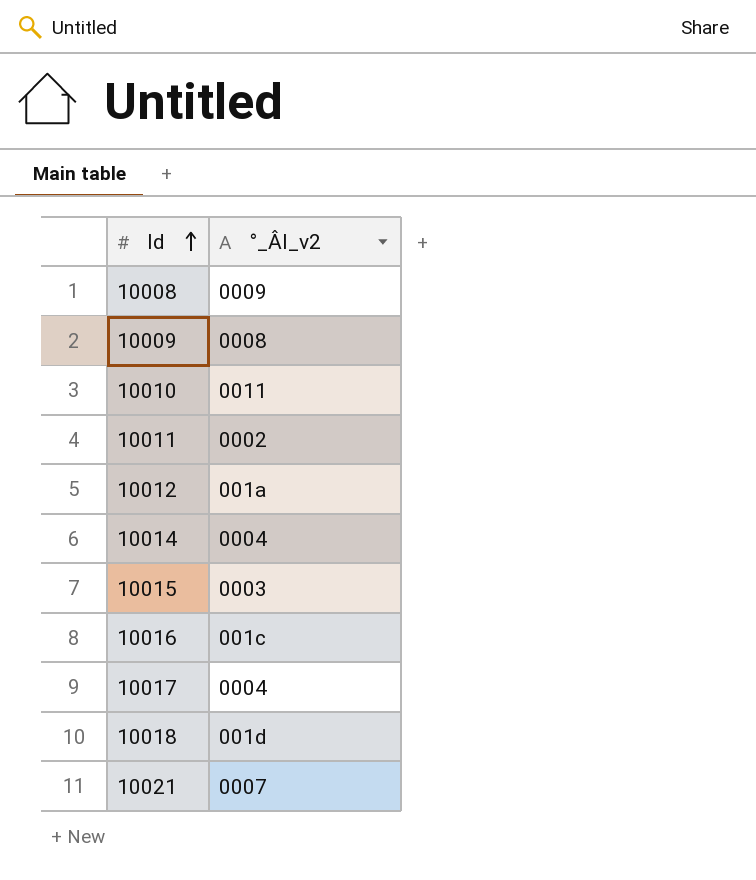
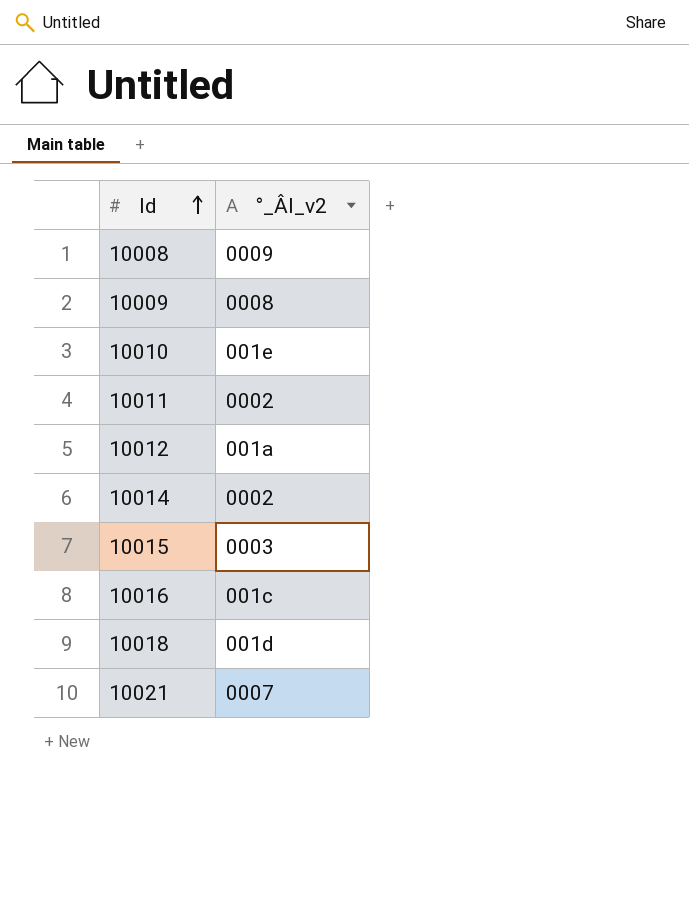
row 10017: 0004 -> none
10010 | °_ÂI_v2: 0011 -> 001e
10014 | °_ÂI_v2: 0004 -> 0002

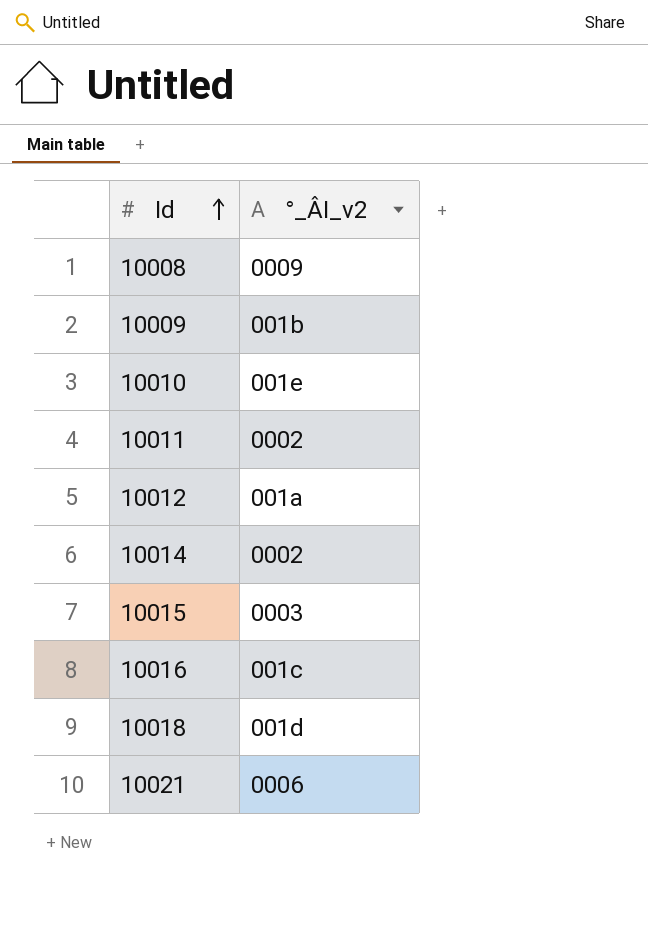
10009 | °_ÂI_v2: 0008 -> 001b
10021 | °_ÂI_v2: 0007 -> 0006

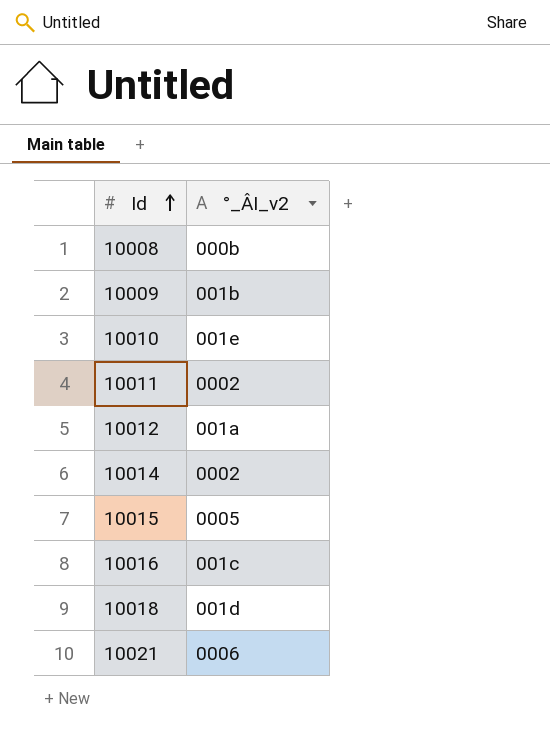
10008 | °_ÂI_v2: 0009 -> 000b
10015 | °_ÂI_v2: 0003 -> 0005

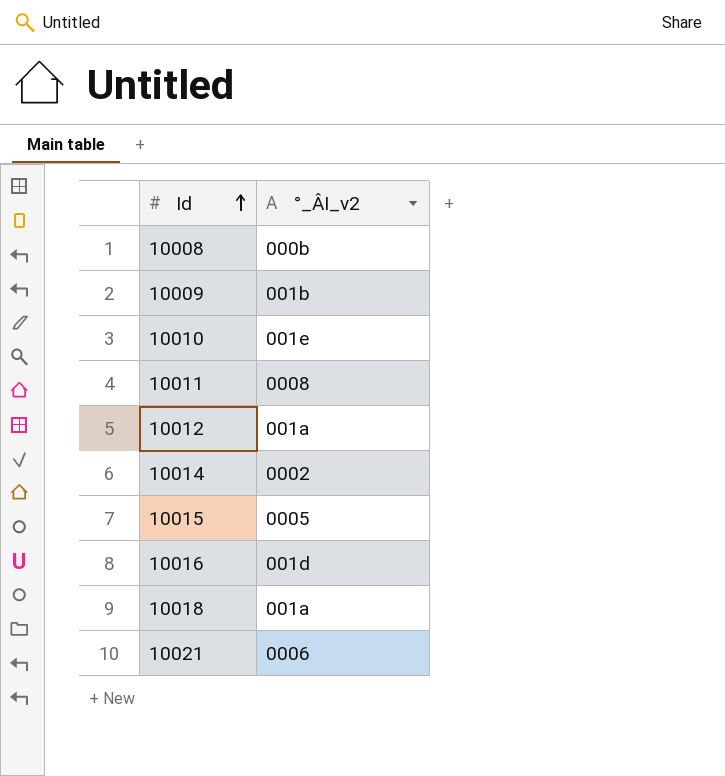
10011 | °_ÂI_v2: 0002 -> 0008
10016 | °_ÂI_v2: 001c -> 001d
10018 | °_ÂI_v2: 001d -> 001a

